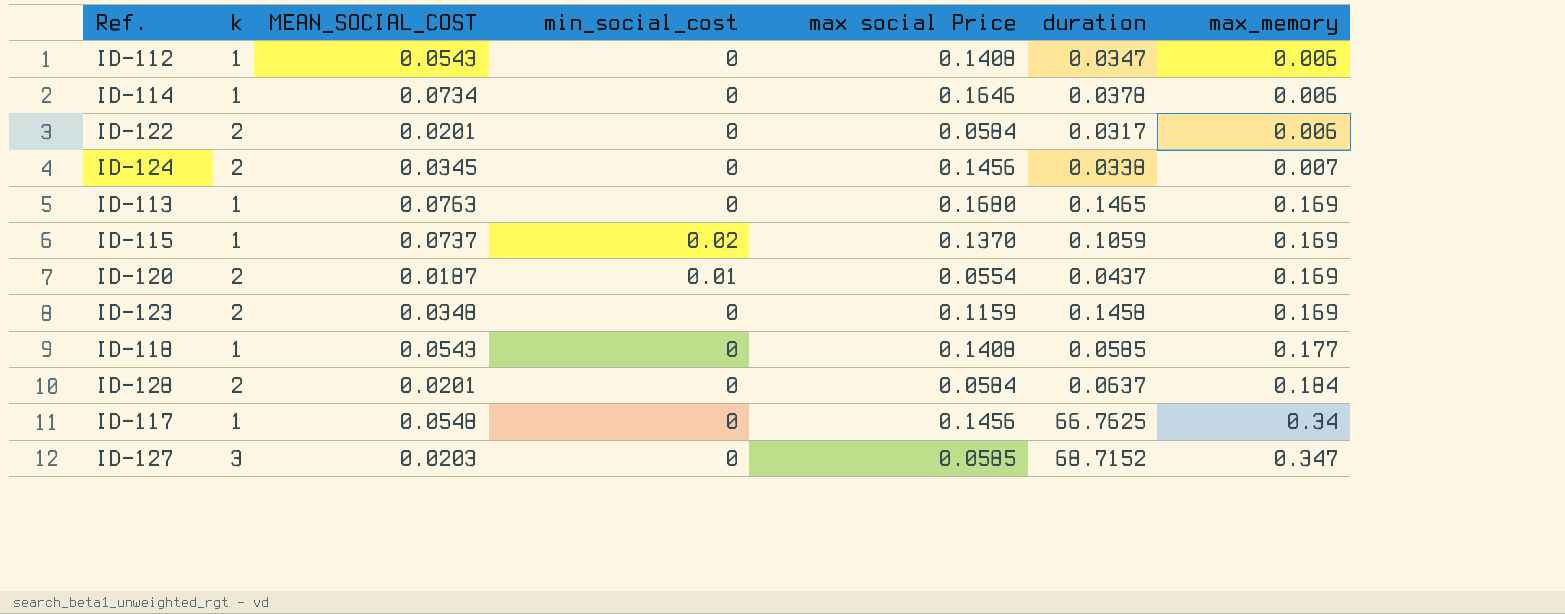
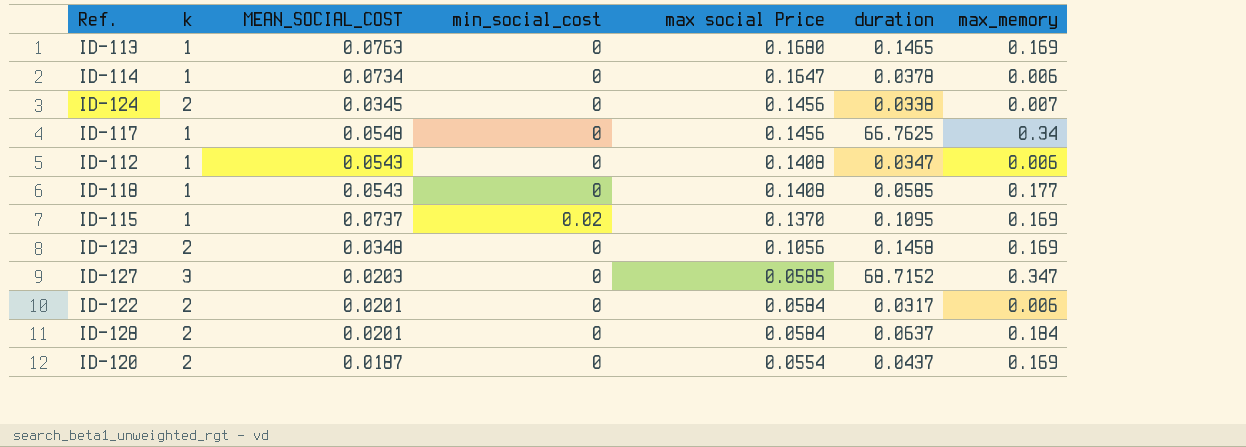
row order: max_memory ascending -> max social Price descending
ID-114 | max social Price: 0.1646 -> 0.1647
ID-115 | duration: 0.1059 -> 0.1095
ID-123 | max social Price: 0.1159 -> 0.1056
ID-120 | min_social_cost: 0.01 -> 0

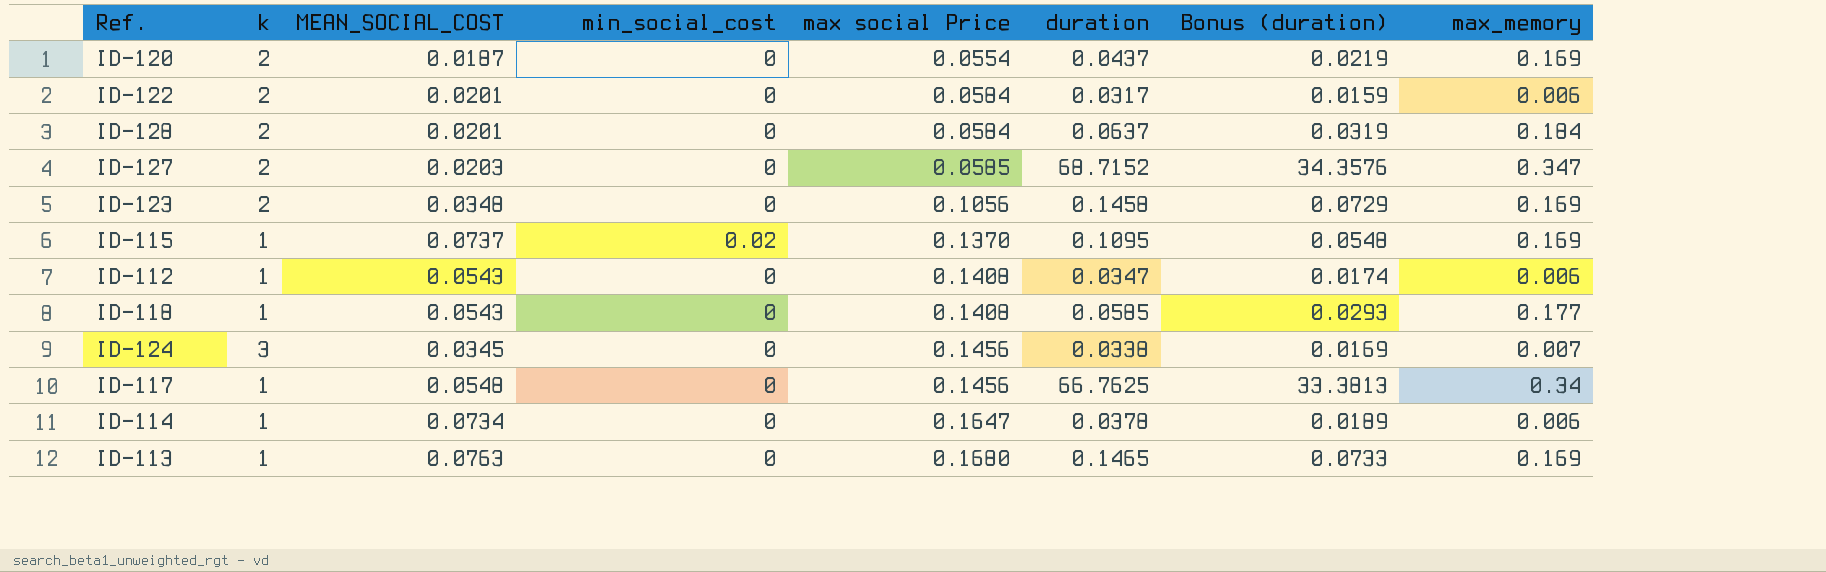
row order: max social Price descending -> max social Price ascending
column Bonus (duration) | formula: none -> [duration] * 0.5
ID-127 | k: 3 -> 2
ID-124 | k: 2 -> 3

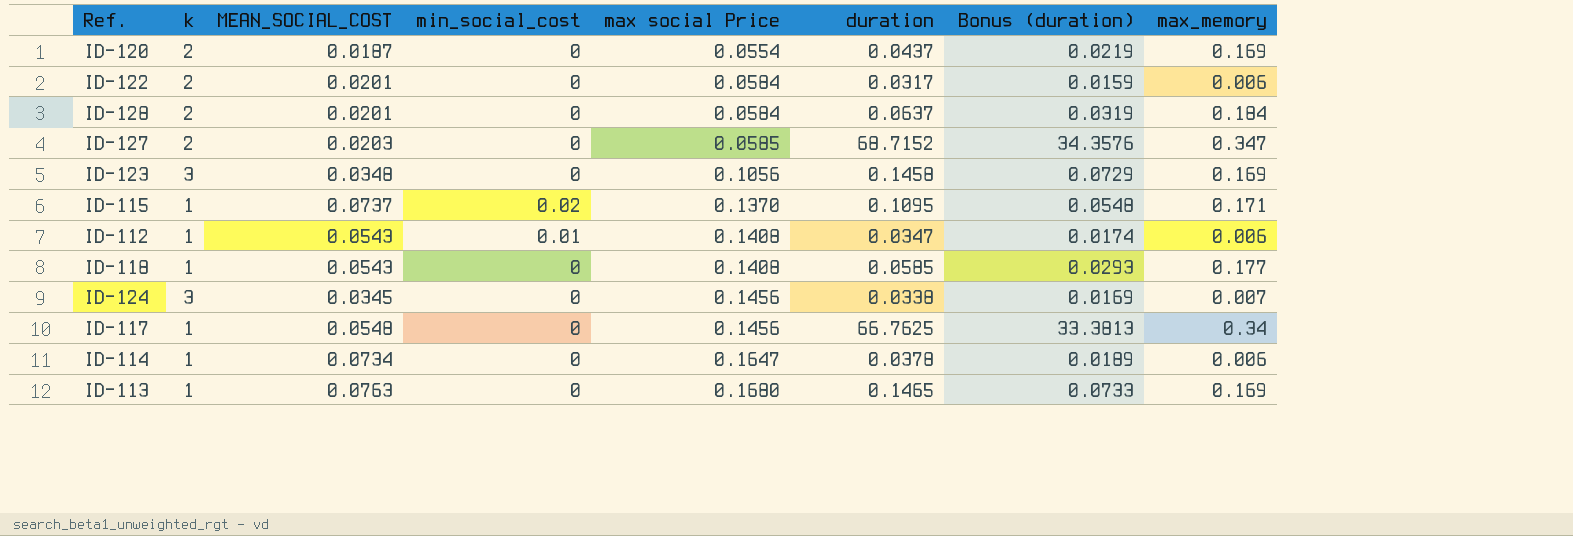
ID-123 | k: 2 -> 3
ID-115 | max_memory: 0.169 -> 0.171
ID-112 | min_social_cost: 0 -> 0.01

